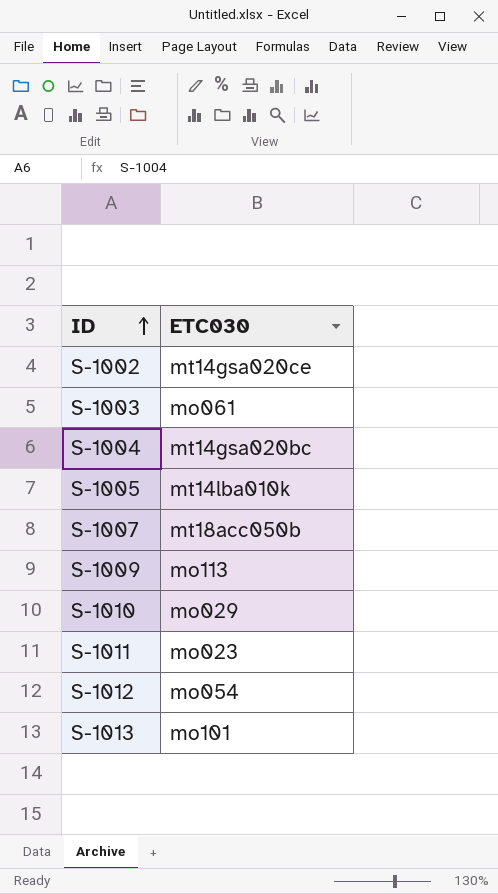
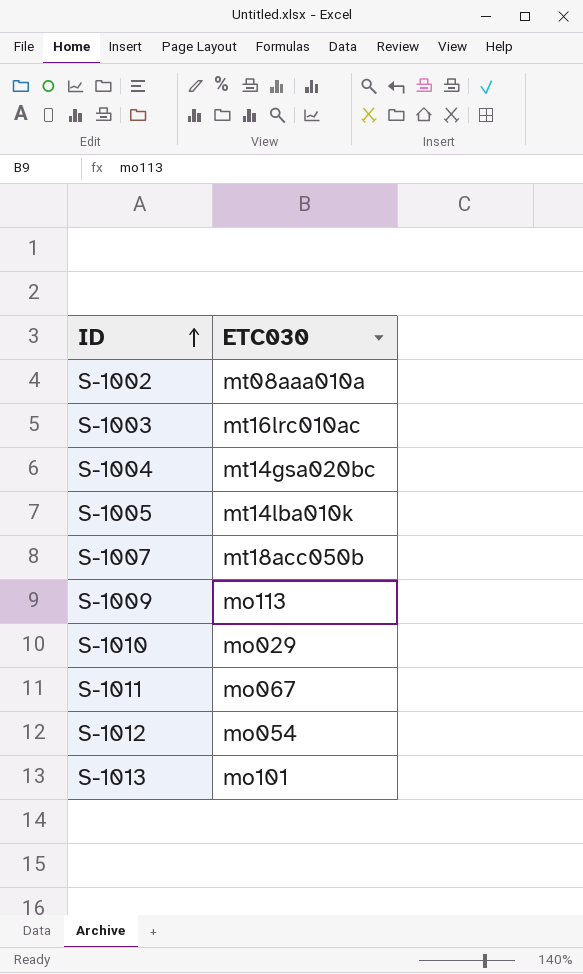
S-1002 | ETC030: mt14gsa020ce -> mt08aaa010a
S-1003 | ETC030: mo061 -> mt16lrc010ac
S-1011 | ETC030: mo023 -> mo067

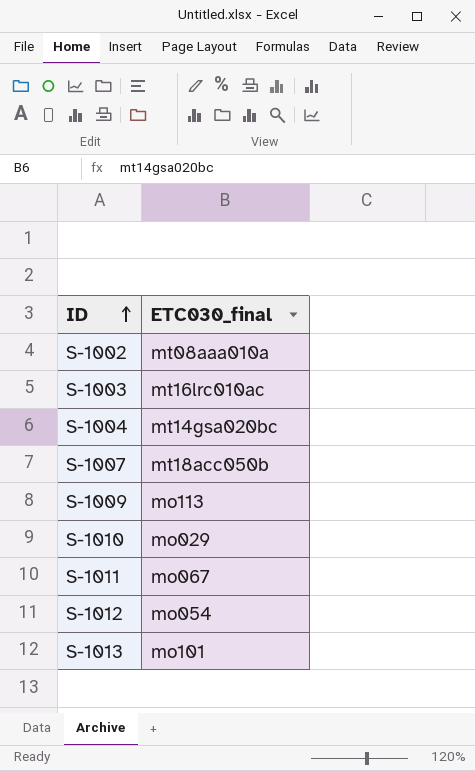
column name: ETC030 -> ETC030_final
row S-1005: mt14lba010k -> none

